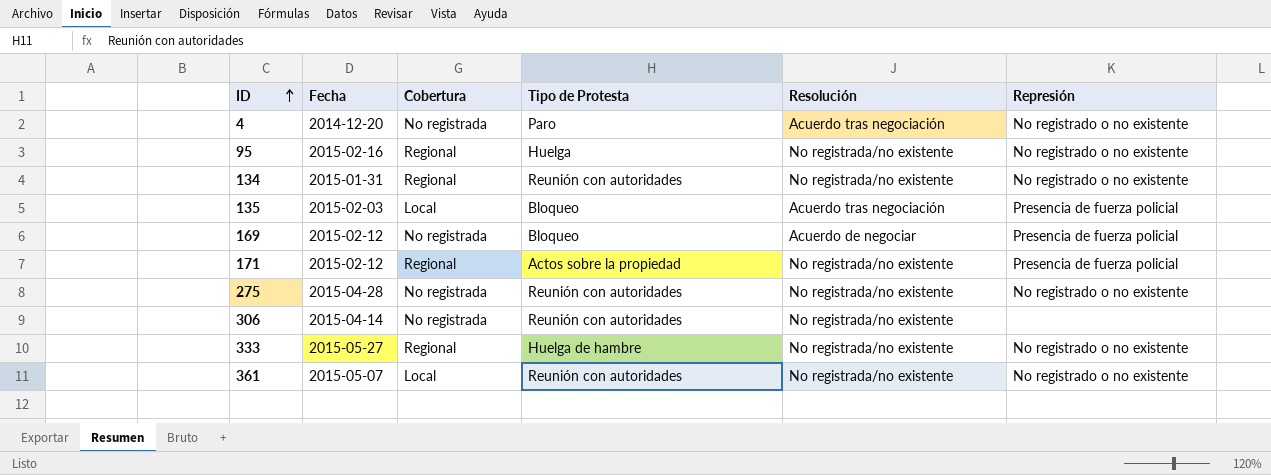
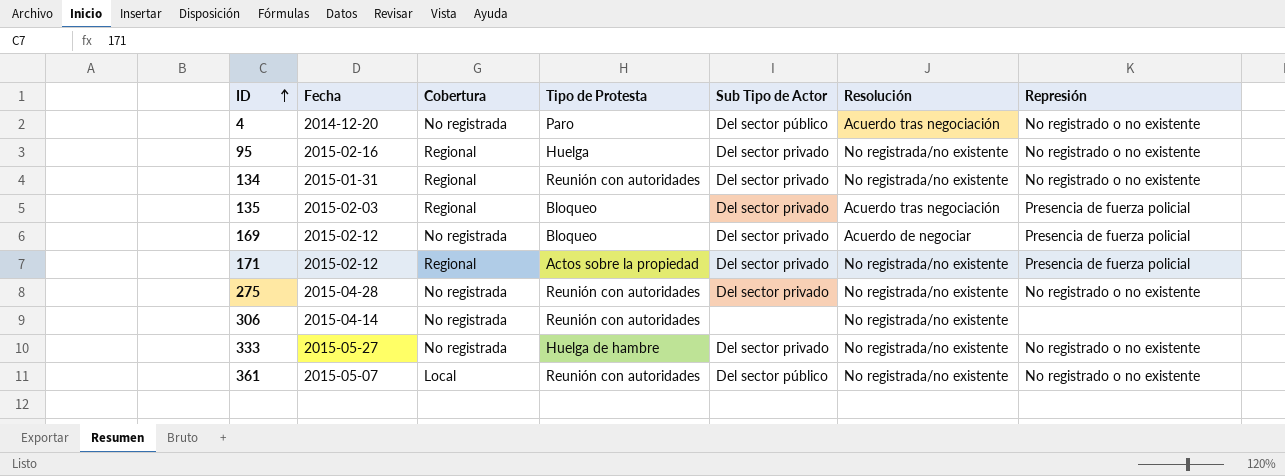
column Sub Tipo de Actor | position: none -> 5
135 | Cobertura: Local -> Regional
333 | Cobertura: Regional -> No registrada

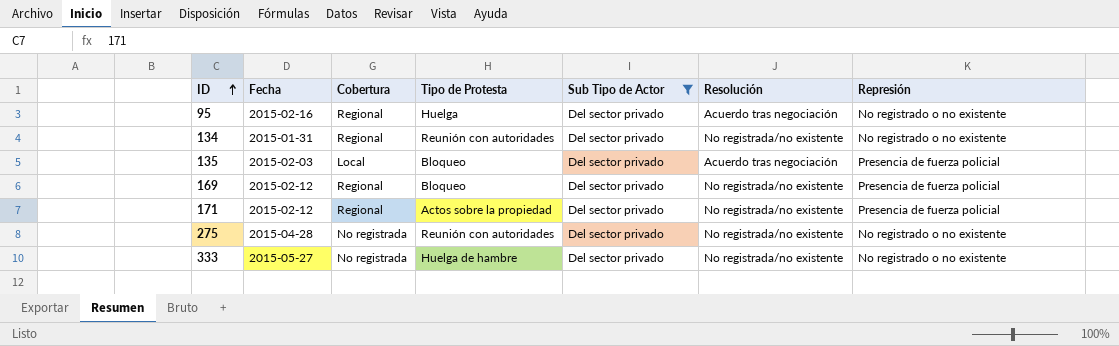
filter: none -> Sub Tipo de Actor = Del sector privado
95 | Resolución: No registrada/no existente -> Acuerdo tras negociación
135 | Cobertura: Regional -> Local
169 | Cobertura: No registrada -> Regional
169 | Resolución: Acuerdo de negociar -> No registrada/no existente

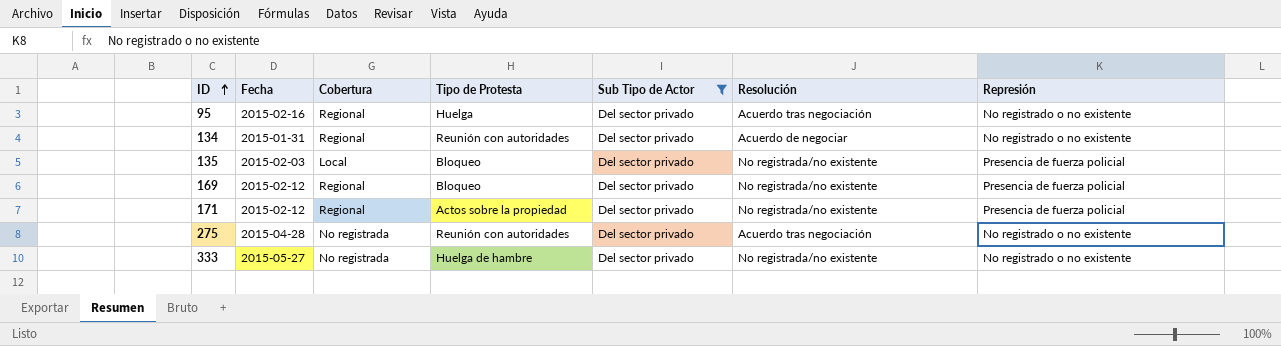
134 | Resolución: No registrada/no existente -> Acuerdo de negociar
135 | Resolución: Acuerdo tras negociación -> No registrada/no existente
275 | Resolución: No registrada/no existente -> Acuerdo tras negociación

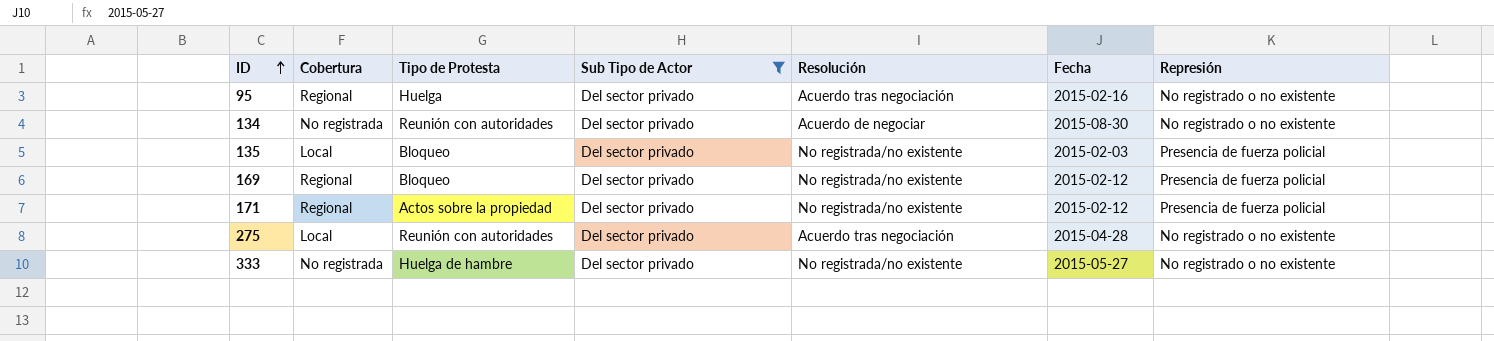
column Fecha | position: 2 -> 6
134 | Cobertura: Regional -> No registrada
134 | Fecha: 2015-01-31 -> 2015-08-30
275 | Cobertura: No registrada -> Local

